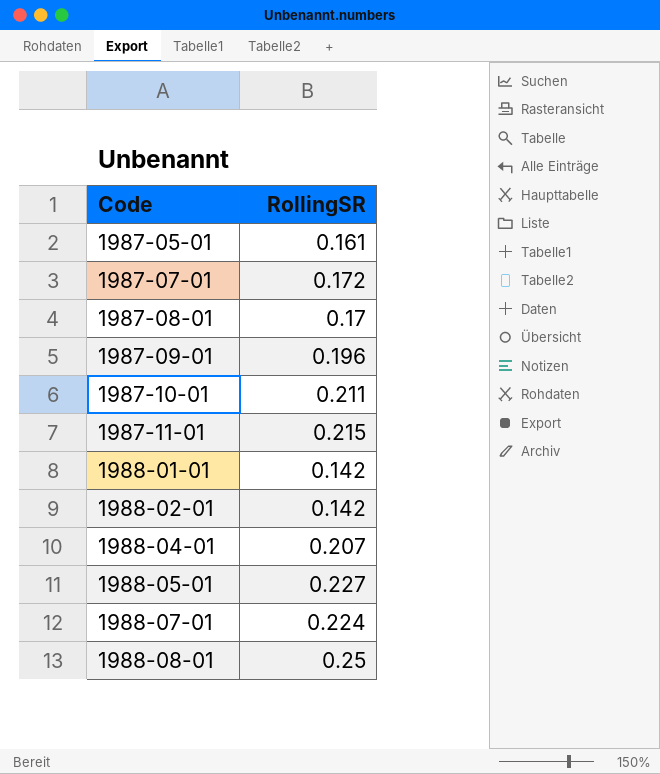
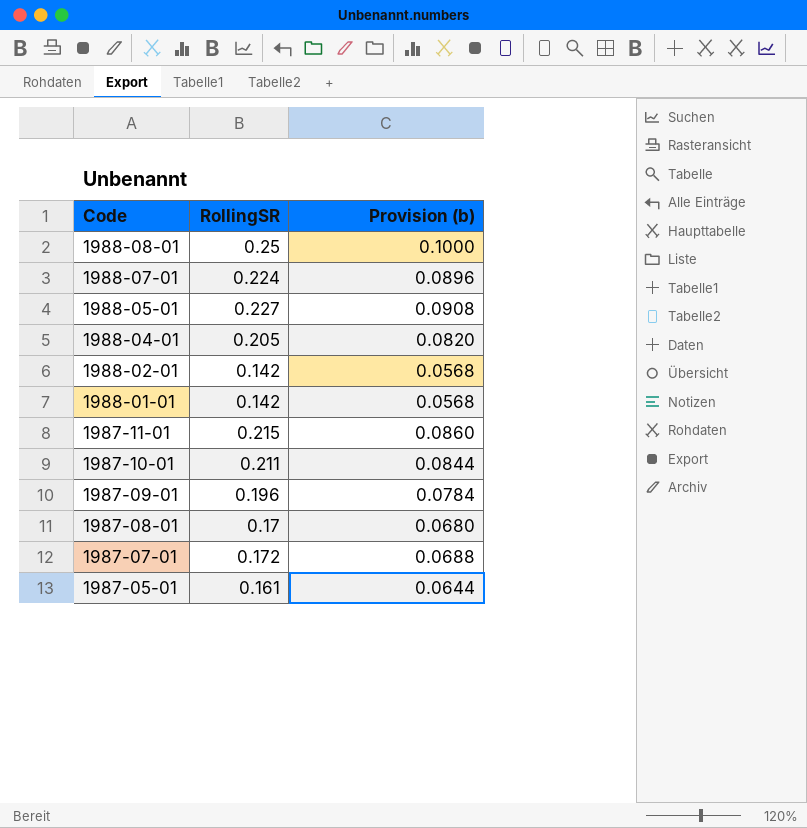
row order: Code ascending -> Code descending
column Provision (b) | formula: none -> [RollingSR] * 0.4
1988-04-01 | RollingSR: 0.207 -> 0.205

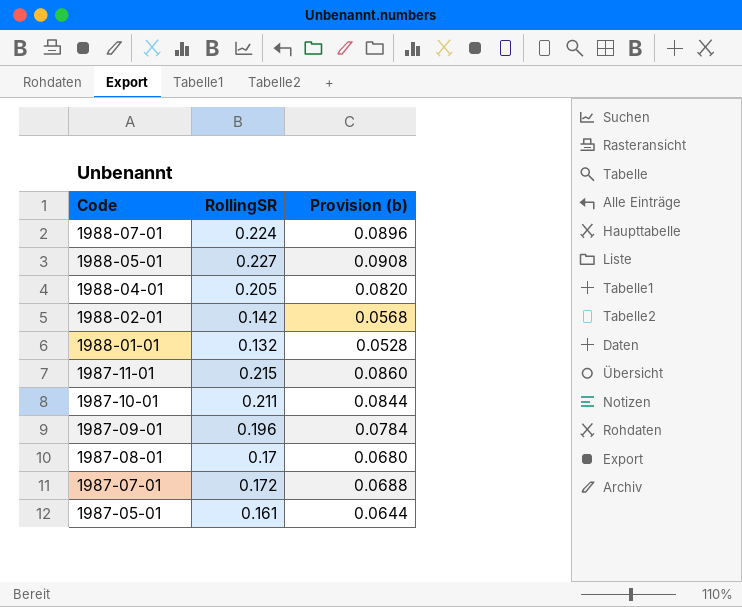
row 1988-08-01: 0.25 | 0.1000 -> none
1988-01-01 | RollingSR: 0.142 -> 0.132
1988-01-01 | Provision (b): 0.0568 -> 0.0528

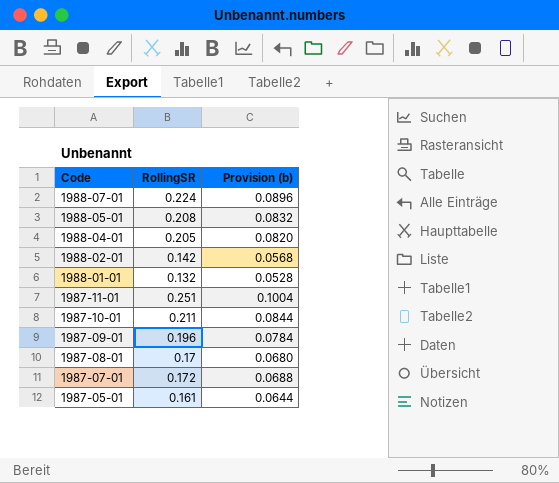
1988-05-01 | RollingSR: 0.227 -> 0.208
1988-05-01 | Provision (b): 0.0908 -> 0.0832
1987-11-01 | RollingSR: 0.215 -> 0.251
1987-11-01 | Provision (b): 0.0860 -> 0.1004

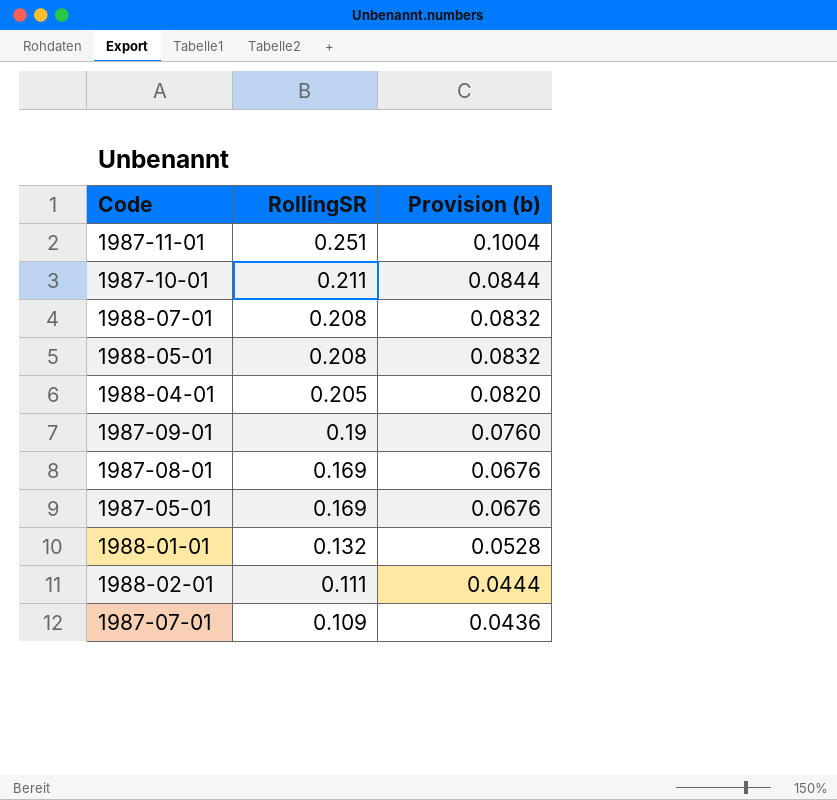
row order: Code descending -> RollingSR descending
1988-07-01 | RollingSR: 0.224 -> 0.208
1988-07-01 | Provision (b): 0.0896 -> 0.0832
1987-09-01 | RollingSR: 0.196 -> 0.19
1987-09-01 | Provision (b): 0.0784 -> 0.0760
1987-08-01 | RollingSR: 0.17 -> 0.169
1987-08-01 | Provision (b): 0.0680 -> 0.0676
1987-05-01 | RollingSR: 0.161 -> 0.169
1987-05-01 | Provision (b): 0.0644 -> 0.0676
1988-02-01 | RollingSR: 0.142 -> 0.111
1988-02-01 | Provision (b): 0.0568 -> 0.0444
1987-07-01 | RollingSR: 0.172 -> 0.109
1987-07-01 | Provision (b): 0.0688 -> 0.0436

